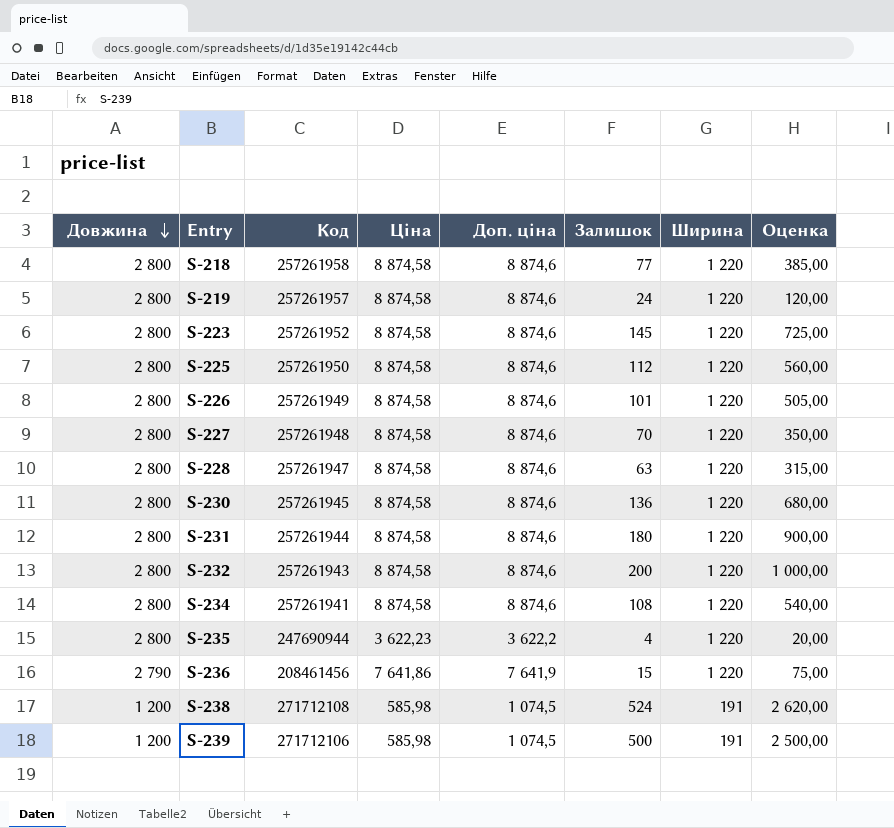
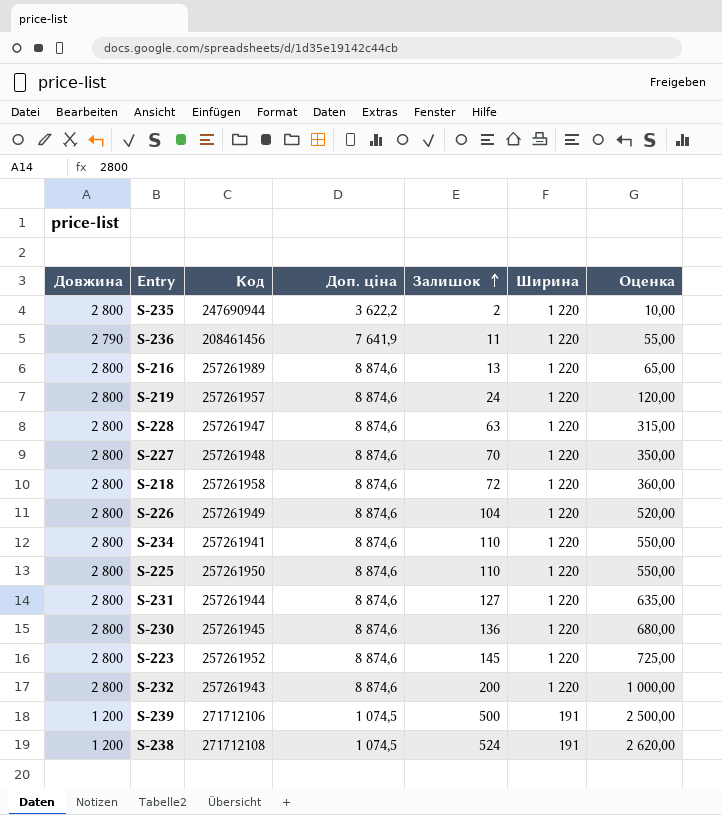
row order: Довжина descending -> Залишок ascending
column Ціна | position: 4 -> none
S-235 | Залишок: 4 -> 2
S-235 | Оценка: 20,00 -> 10,00
S-236 | Залишок: 15 -> 11
S-236 | Оценка: 75,00 -> 55,00
row S-216: none -> 2 800 | 257261989 | 8 874,6 | 13 | 1 220 | 65,00
S-218 | Залишок: 77 -> 72
S-218 | Оценка: 385,00 -> 360,00
S-226 | Залишок: 101 -> 104
S-226 | Оценка: 505,00 -> 520,00
S-234 | Залишок: 108 -> 110
S-234 | Оценка: 540,00 -> 550,00
S-225 | Залишок: 112 -> 110
S-225 | Оценка: 560,00 -> 550,00
S-231 | Залишок: 180 -> 127
S-231 | Оценка: 900,00 -> 635,00

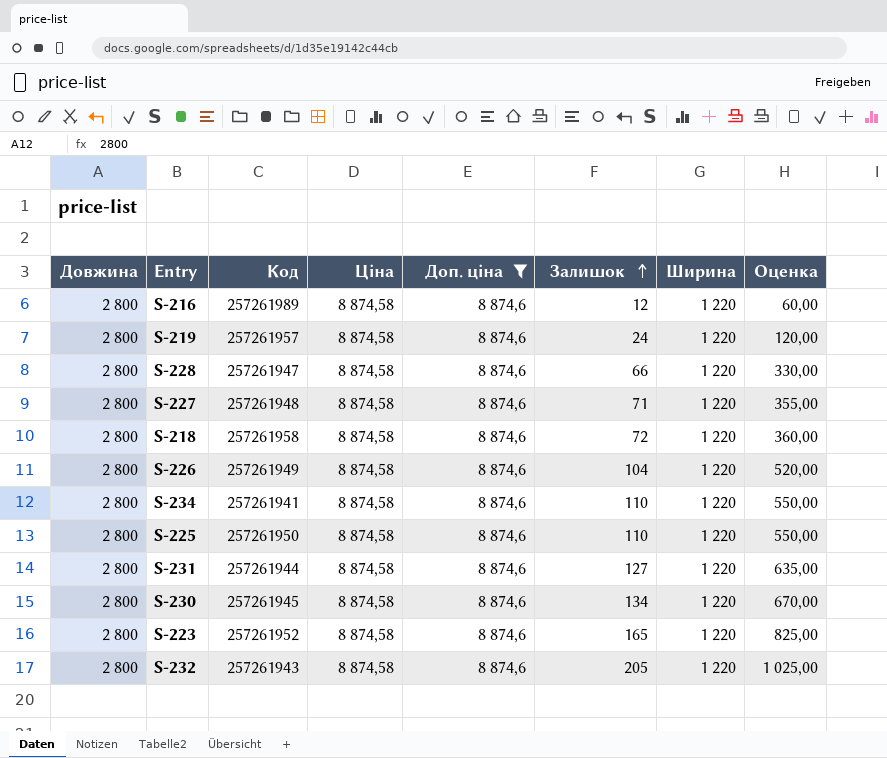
filter: none -> Доп. ціна = 8 874,6
column Ціна | position: none -> 4
S-216 | Залишок: 13 -> 12
S-216 | Оценка: 65,00 -> 60,00
S-228 | Залишок: 63 -> 66
S-228 | Оценка: 315,00 -> 330,00
S-227 | Залишок: 70 -> 71
S-227 | Оценка: 350,00 -> 355,00
S-230 | Залишок: 136 -> 134
S-230 | Оценка: 680,00 -> 670,00
S-223 | Залишок: 145 -> 165
S-223 | Оценка: 725,00 -> 825,00
S-232 | Залишок: 200 -> 205
S-232 | Оценка: 1 000,00 -> 1 025,00

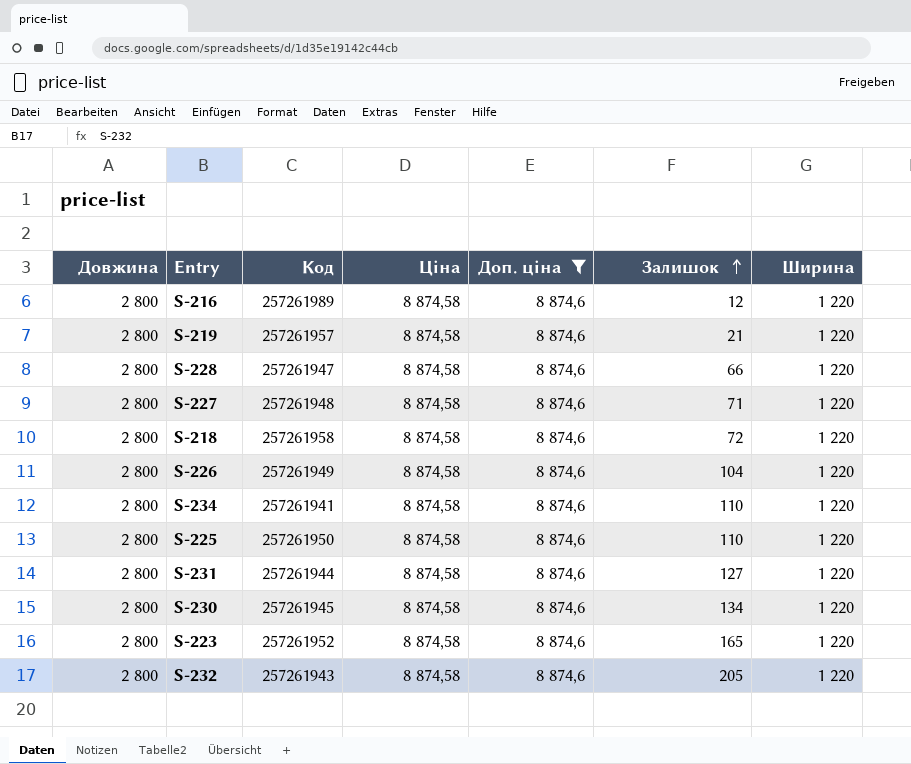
column Оценка | formula: [Залишок] * 5 -> none
S-219 | Залишок: 24 -> 21

